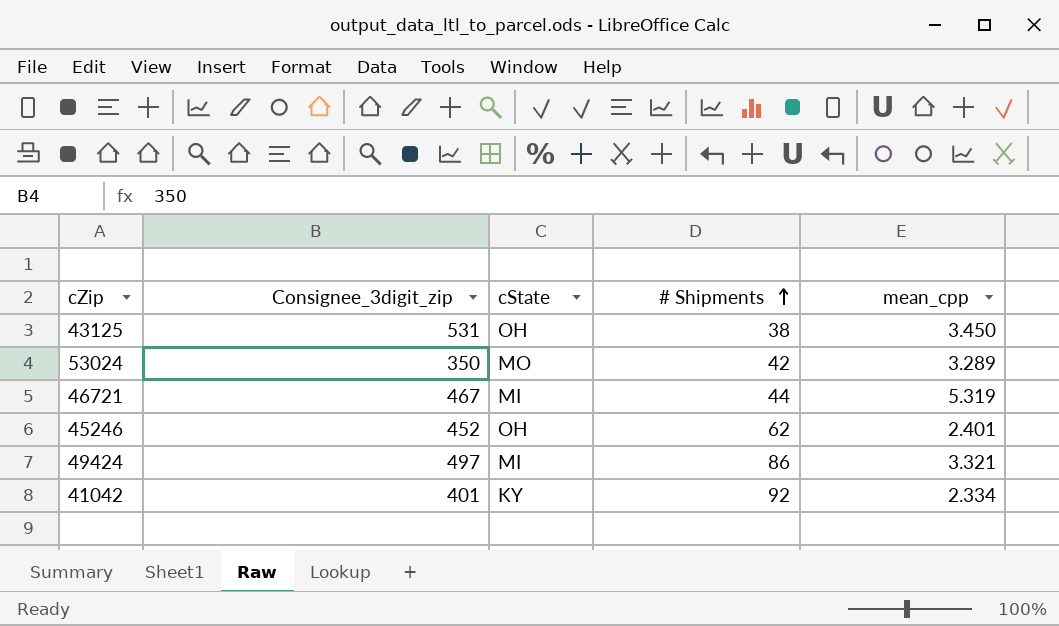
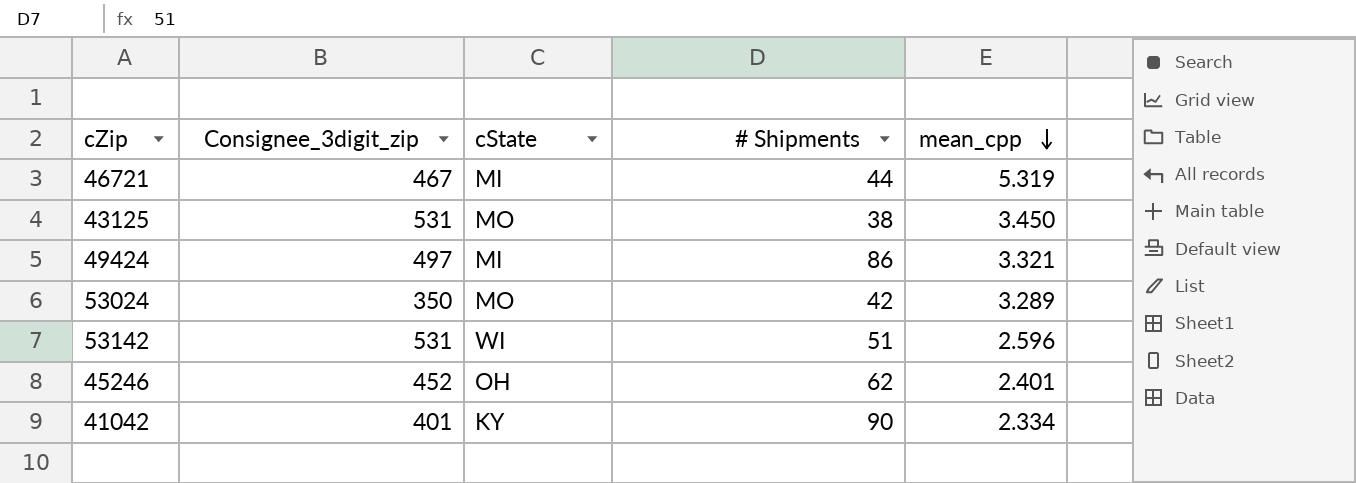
row order: # Shipments ascending -> mean_cpp descending
43125 | cState: OH -> MO
row 53142: none -> 531 | WI | 51 | 2.596
41042 | # Shipments: 92 -> 90

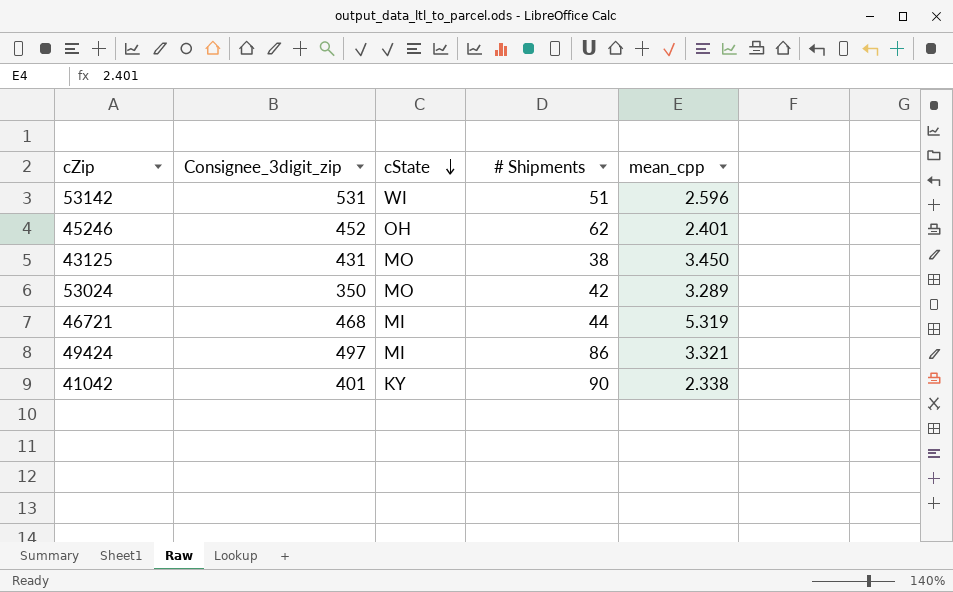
row order: mean_cpp descending -> cState descending
43125 | Consignee_3digit_zip: 531 -> 431
46721 | Consignee_3digit_zip: 467 -> 468
41042 | mean_cpp: 2.334 -> 2.338

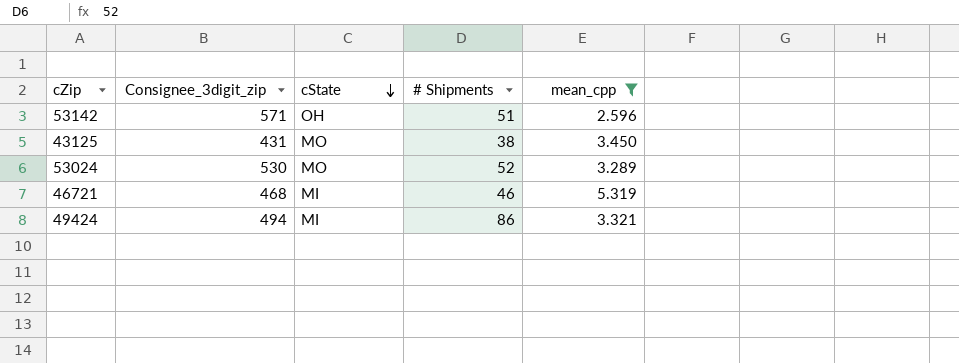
filter: none -> mean_cpp >= 2.596
53142 | Consignee_3digit_zip: 531 -> 571
53142 | cState: WI -> OH
53024 | Consignee_3digit_zip: 350 -> 530
53024 | # Shipments: 42 -> 52
46721 | # Shipments: 44 -> 46
49424 | Consignee_3digit_zip: 497 -> 494

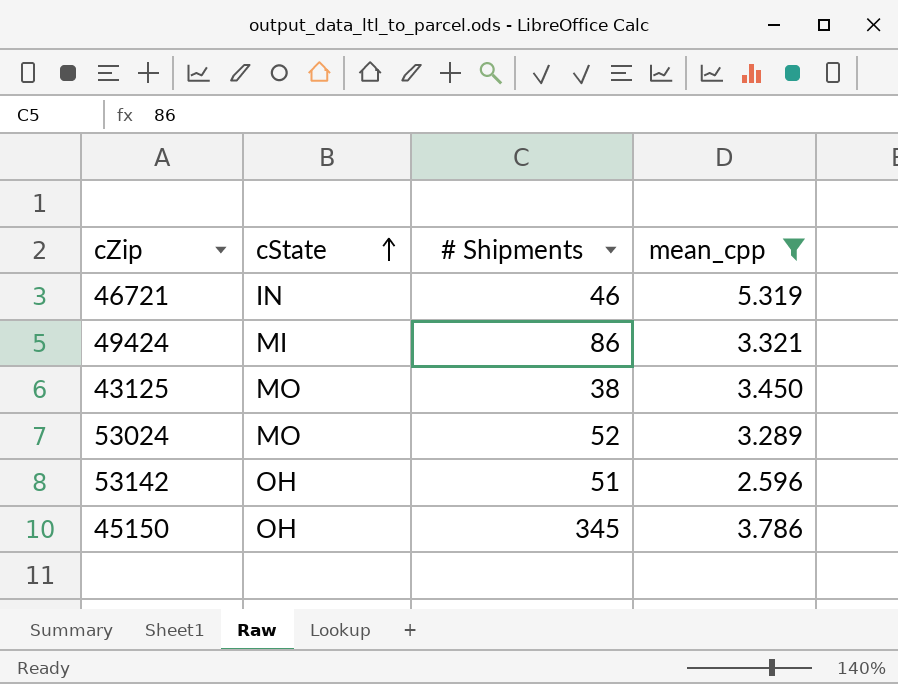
row order: cState descending -> cState ascending
column Consignee_3digit_zip | position: 2 -> none
46721 | cState: MI -> IN
row 45150: none -> OH | 345 | 3.786

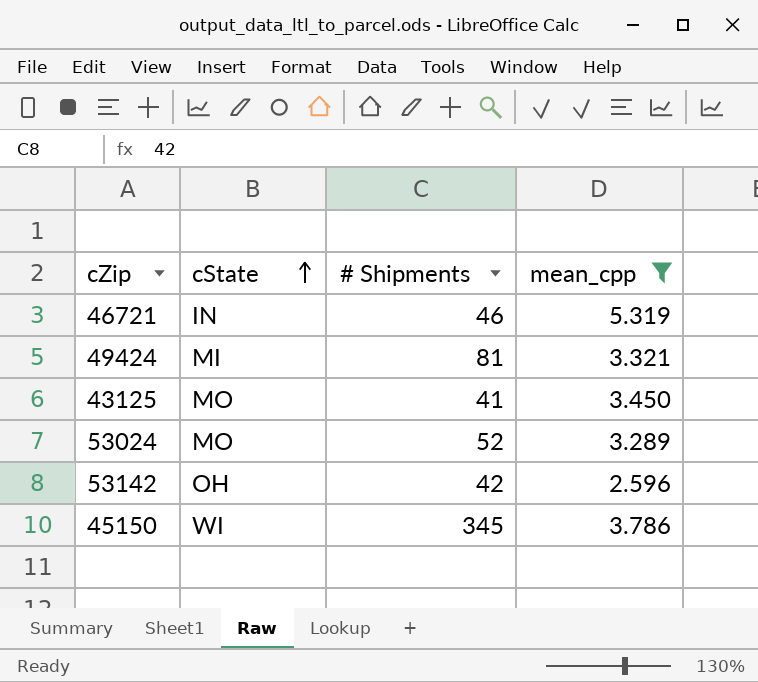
49424 | # Shipments: 86 -> 81
43125 | # Shipments: 38 -> 41
53142 | # Shipments: 51 -> 42
45150 | cState: OH -> WI

